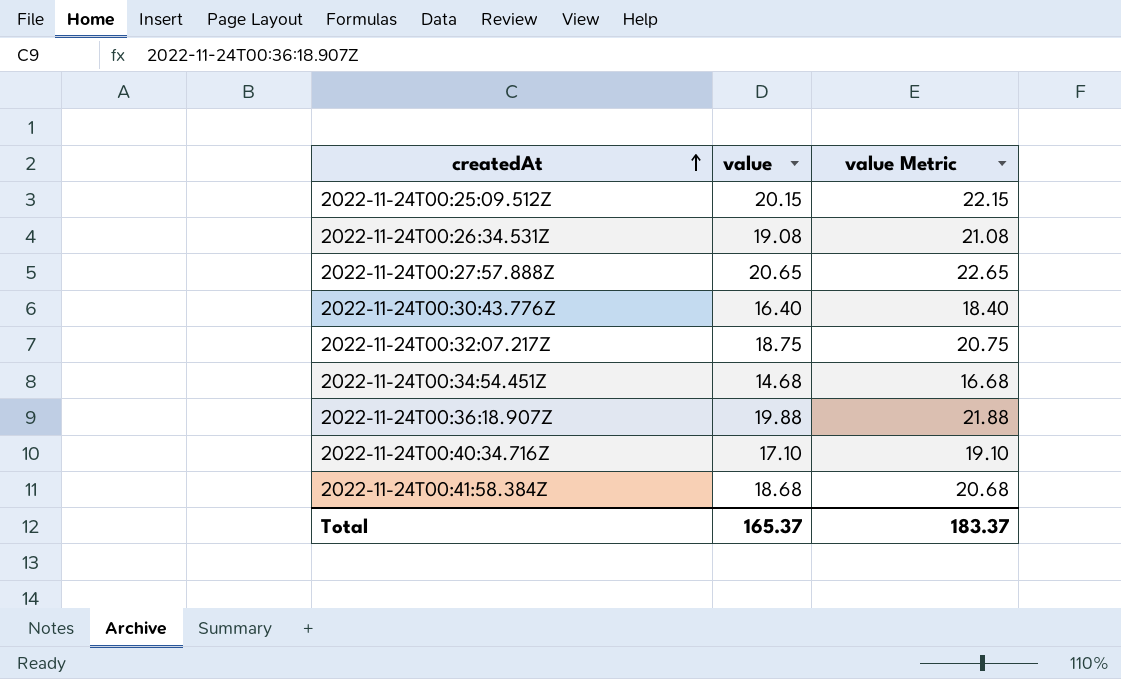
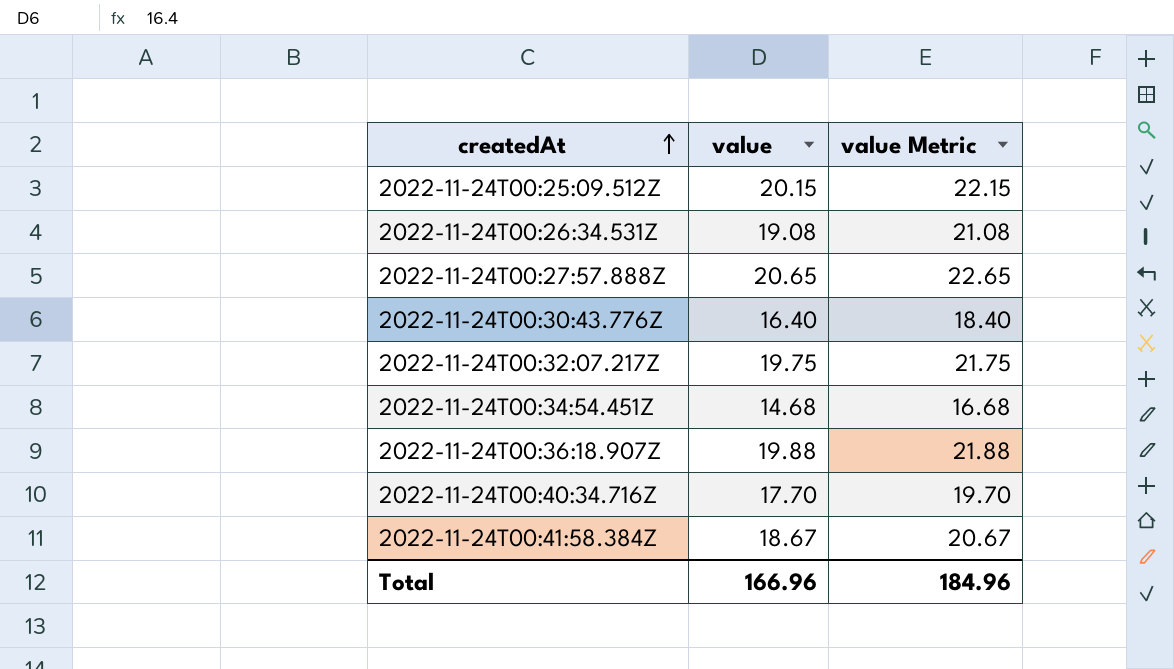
2022-11-24T00:32:07.217Z | value: 18.75 -> 19.75
2022-11-24T00:32:07.217Z | value Metric: 20.75 -> 21.75
2022-11-24T00:40:34.716Z | value: 17.10 -> 17.70
2022-11-24T00:40:34.716Z | value Metric: 19.10 -> 19.70
2022-11-24T00:41:58.384Z | value: 18.68 -> 18.67
2022-11-24T00:41:58.384Z | value Metric: 20.68 -> 20.67
Total | value: 165.37 -> 166.96
Total | value Metric: 183.37 -> 184.96

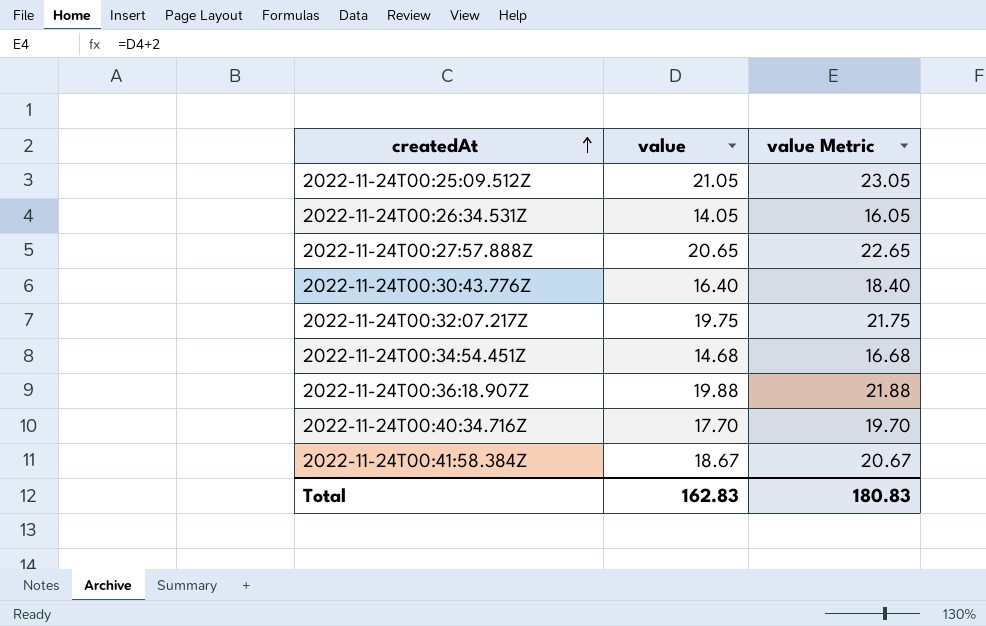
2022-11-24T00:25:09.512Z | value: 20.15 -> 21.05
2022-11-24T00:25:09.512Z | value Metric: 22.15 -> 23.05
2022-11-24T00:26:34.531Z | value: 19.08 -> 14.05
2022-11-24T00:26:34.531Z | value Metric: 21.08 -> 16.05
Total | value: 166.96 -> 162.83
Total | value Metric: 184.96 -> 180.83

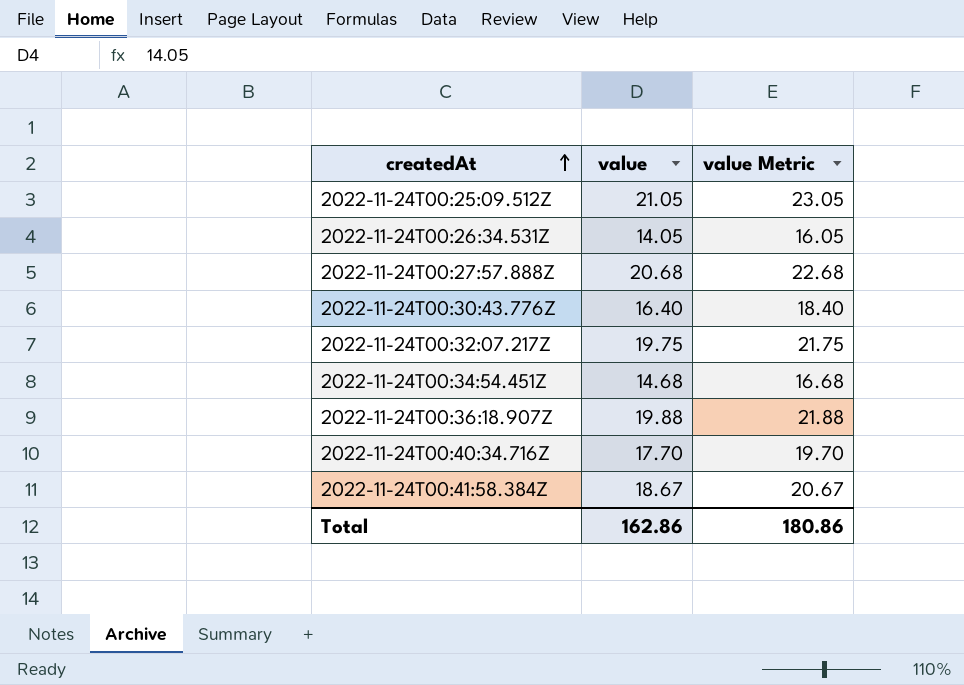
2022-11-24T00:27:57.888Z | value: 20.65 -> 20.68
2022-11-24T00:27:57.888Z | value Metric: 22.65 -> 22.68
Total | value: 162.83 -> 162.86
Total | value Metric: 180.83 -> 180.86

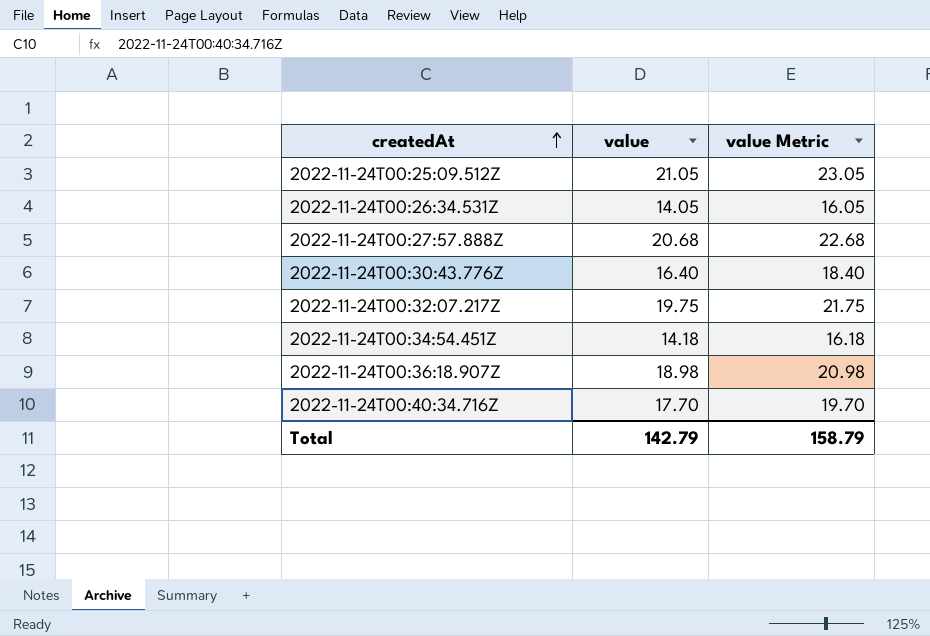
row 2022-11-24T00:41:58.384Z: 18.67 | 20.67 -> none
2022-11-24T00:34:54.451Z | value: 14.68 -> 14.18
2022-11-24T00:34:54.451Z | value Metric: 16.68 -> 16.18
2022-11-24T00:36:18.907Z | value: 19.88 -> 18.98
2022-11-24T00:36:18.907Z | value Metric: 21.88 -> 20.98
Total | value: 162.86 -> 142.79
Total | value Metric: 180.86 -> 158.79

